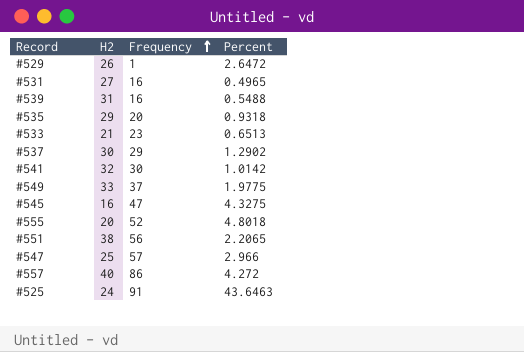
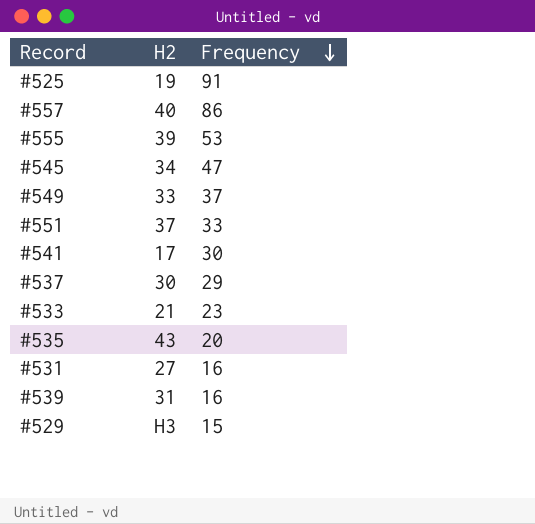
row order: Frequency ascending -> Frequency descending
column Percent | position: 4 -> none
row #547: 25 | 57 | 2.966 -> none
#525 | H2: 24 -> 19
#555 | H2: 20 -> 39
#555 | Frequency: 52 -> 53
#545 | H2: 16 -> 34
#551 | H2: 38 -> 37
#551 | Frequency: 56 -> 33
#541 | H2: 32 -> 17
#535 | H2: 29 -> 43
#529 | H2: 26 -> H3
#529 | Frequency: 1 -> 15

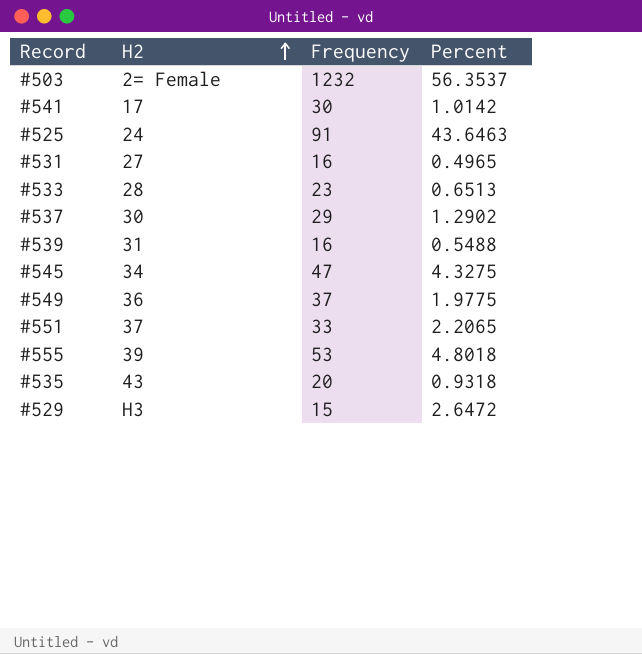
row order: Frequency descending -> H2 ascending
column Percent | position: none -> 4
row #557: 40 | 86 -> none
row #503: none -> 2= Female | 1232 | 56.3537
#525 | H2: 19 -> 24
#533 | H2: 21 -> 28
#549 | H2: 33 -> 36

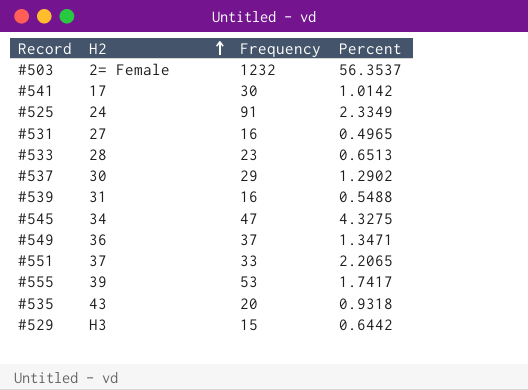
#525 | Percent: 43.6463 -> 2.3349
#549 | Percent: 1.9775 -> 1.3471
#555 | Percent: 4.8018 -> 1.7417
#529 | Percent: 2.6472 -> 0.6442

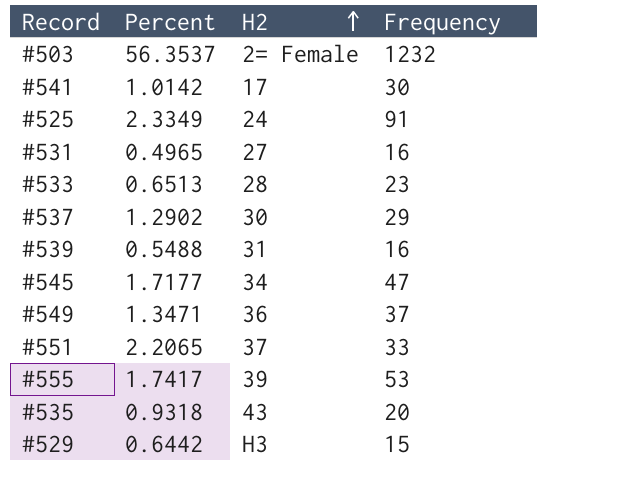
column Percent | position: 4 -> 2
#545 | Percent: 4.3275 -> 1.7177

